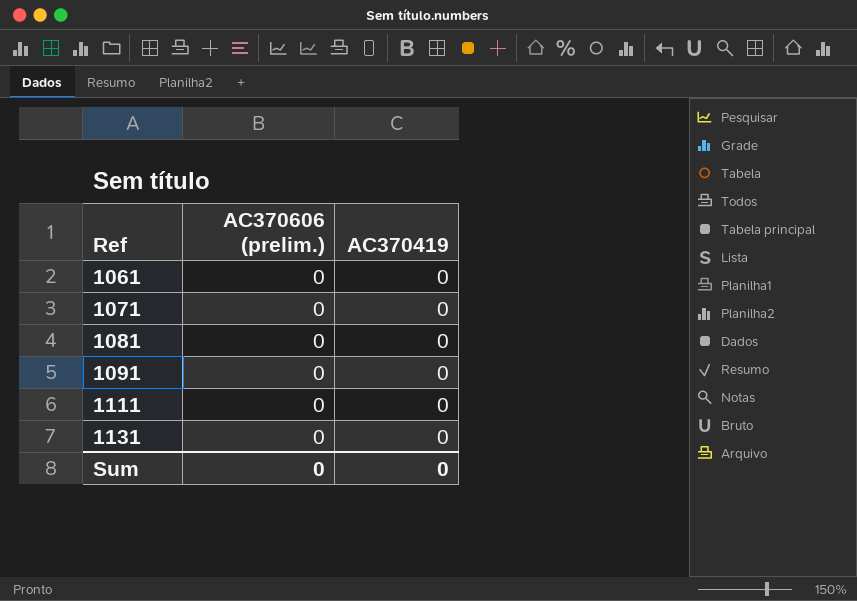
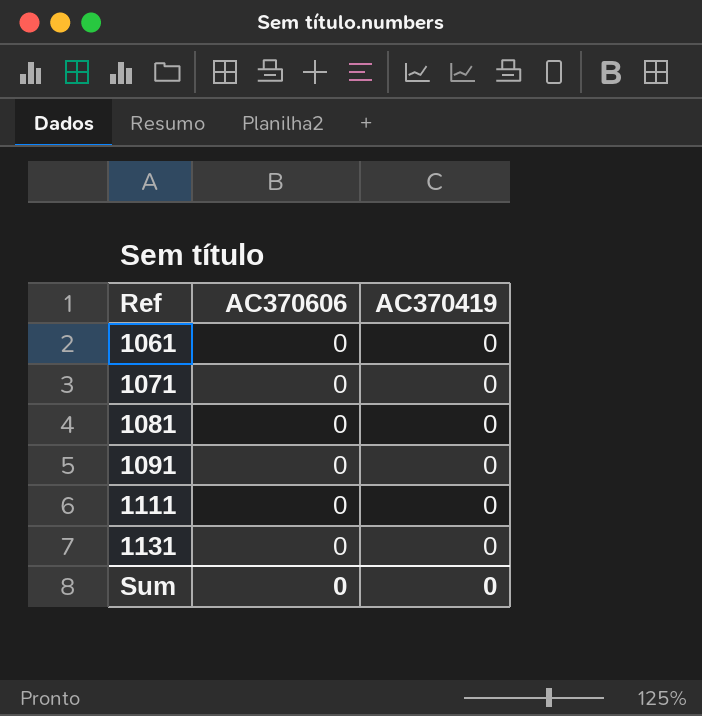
column name: AC370606 (prelim.) -> AC370606

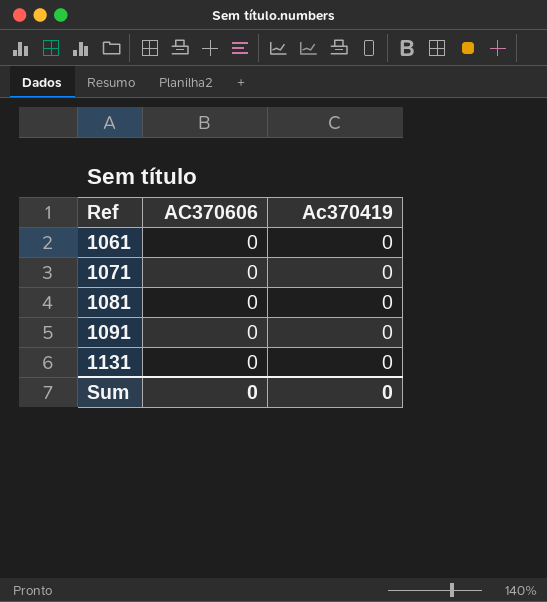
column name: AC370419 -> Ac370419
row 1111: 0 | 0 -> none

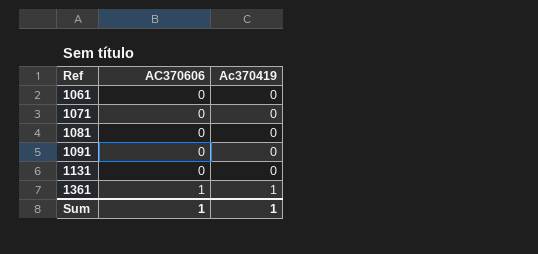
row 1361: none -> 1 | 1
Sum | AC370606: 0 -> 1
Sum | Ac370419: 0 -> 1

